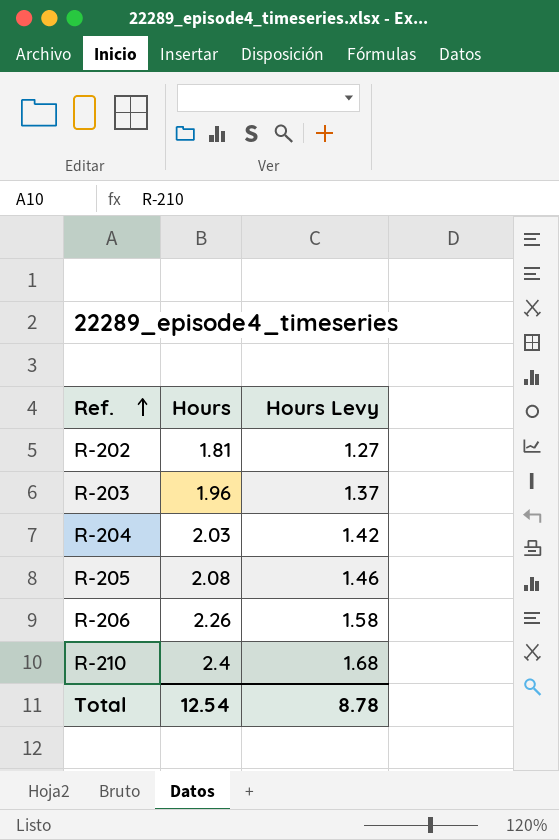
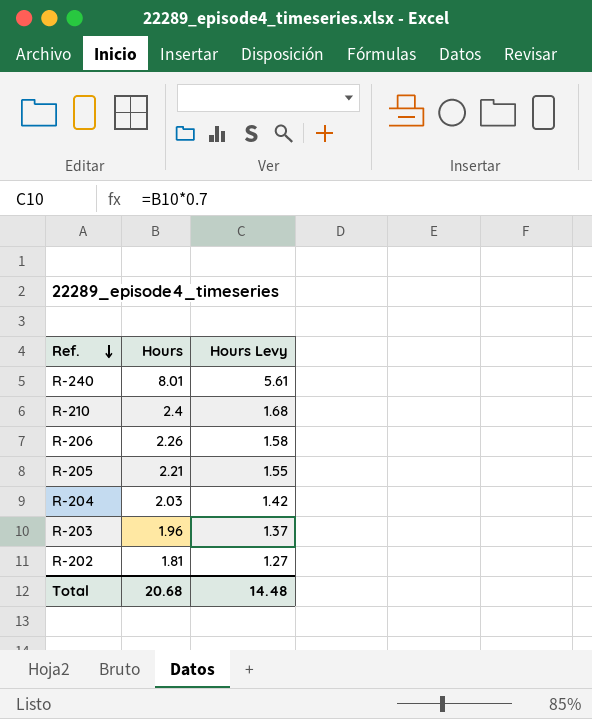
row order: Ref. ascending -> Ref. descending
row R-240: none -> 8.01 | 5.61
R-205 | Hours: 2.08 -> 2.21
R-205 | Hours Levy: 1.46 -> 1.55
Total | Hours: 12.54 -> 20.68
Total | Hours Levy: 8.78 -> 14.48

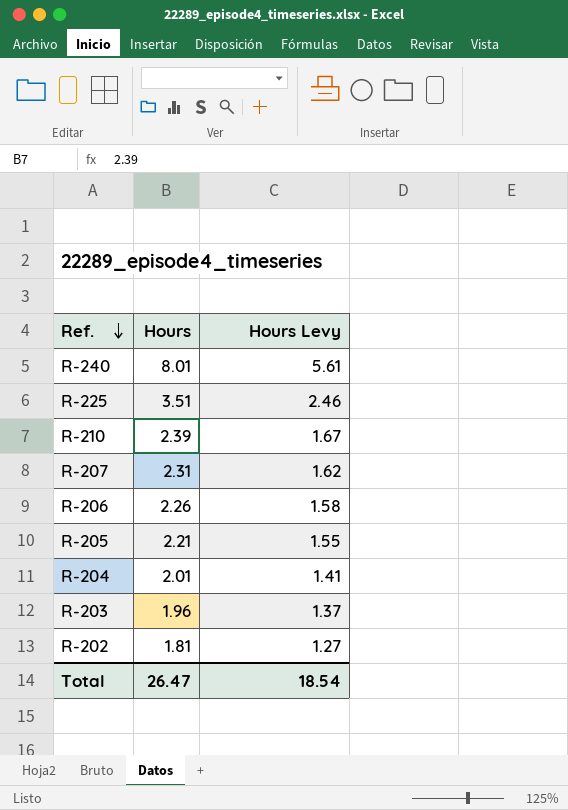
row R-225: none -> 3.51 | 2.46
R-210 | Hours: 2.4 -> 2.39
R-210 | Hours Levy: 1.68 -> 1.67
row R-207: none -> 2.31 | 1.62
R-204 | Hours: 2.03 -> 2.01
R-204 | Hours Levy: 1.42 -> 1.41
Total | Hours: 20.68 -> 26.47
Total | Hours Levy: 14.48 -> 18.54

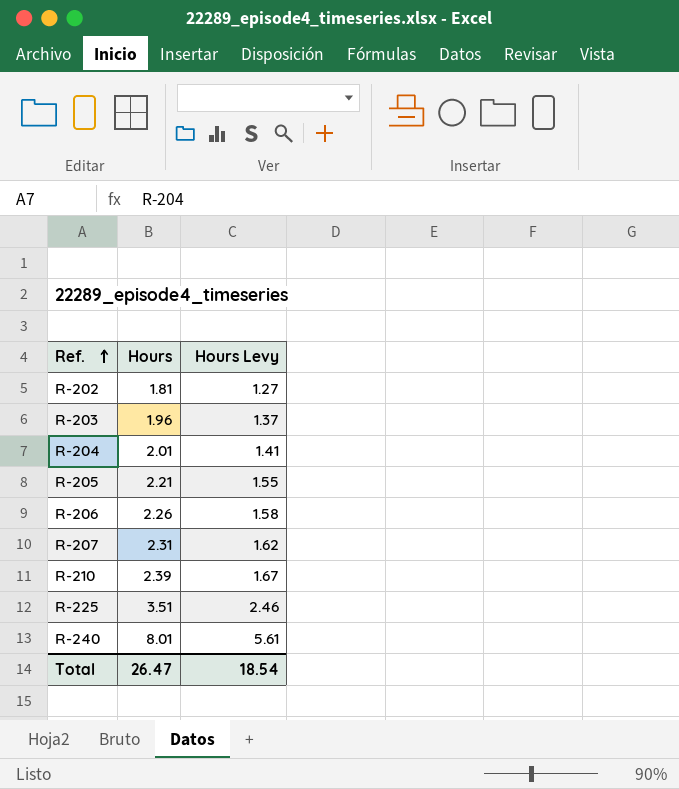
row order: Ref. descending -> Ref. ascending

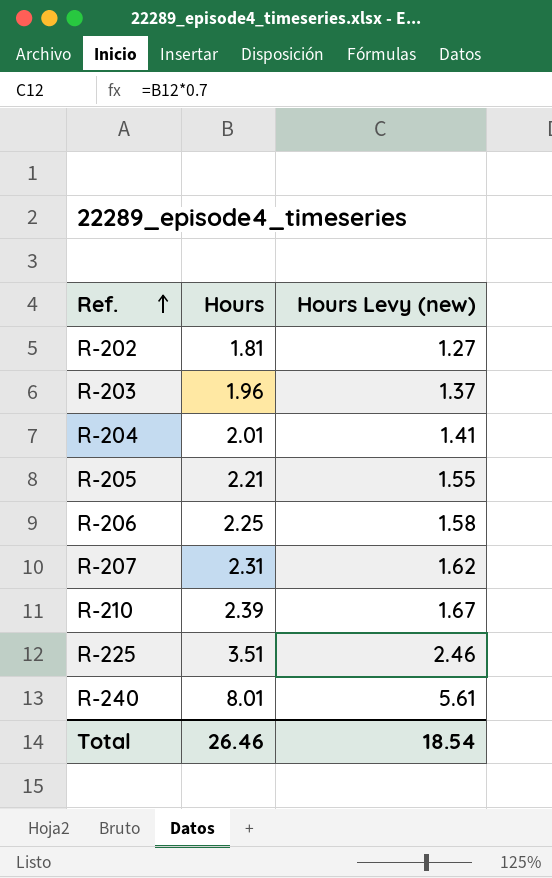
column name: Hours Levy -> Hours Levy (new)
R-206 | Hours: 2.26 -> 2.25
Total | Hours: 26.47 -> 26.46

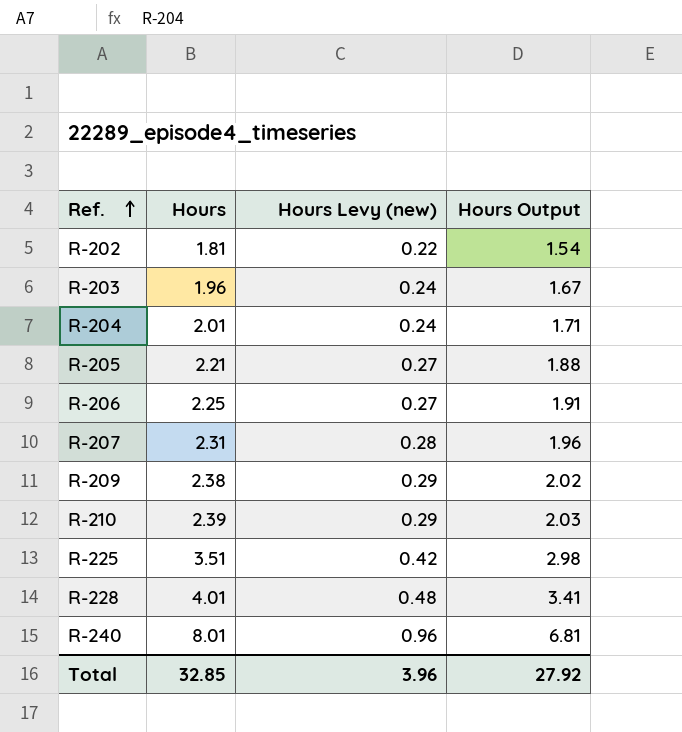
column Hours Levy (new) | formula: [Hours] * 0.7 -> [Hours] * 0.12
column Hours Output | formula: none -> [Hours] * 0.85
row R-209: none -> 2.38 | 0.29 | 2.02
row R-228: none -> 4.01 | 0.48 | 3.41
Total | Hours: 26.46 -> 32.85
Total | Hours Levy (new): 18.54 -> 3.96

